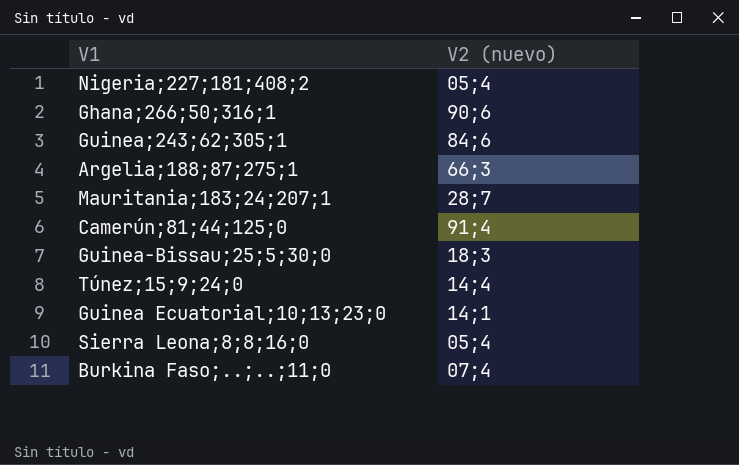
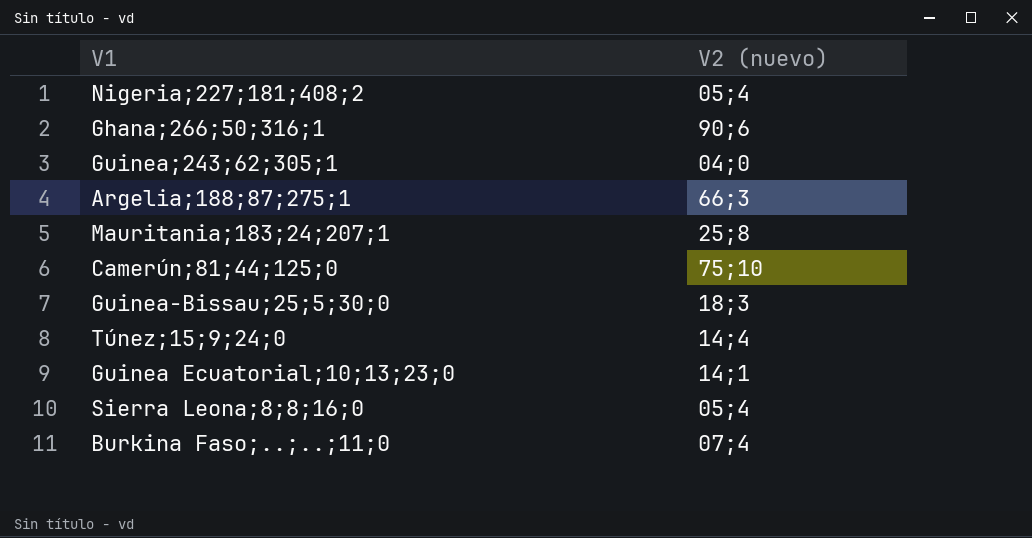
Guinea;243;62;305;1 | V2 (nuevo): 84;6 -> 04;0
Mauritania;183;24;207;1 | V2 (nuevo): 28;7 -> 25;8
Camerún;81;44;125;0 | V2 (nuevo): 91;4 -> 75;10

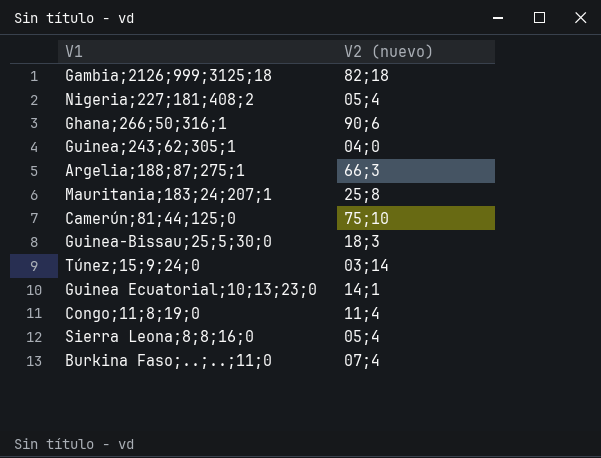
row Gambia;2126;999;3125;18: none -> 82;18
Túnez;15;9;24;0 | V2 (nuevo): 14;4 -> 03;14
row Congo;11;8;19;0: none -> 11;4

